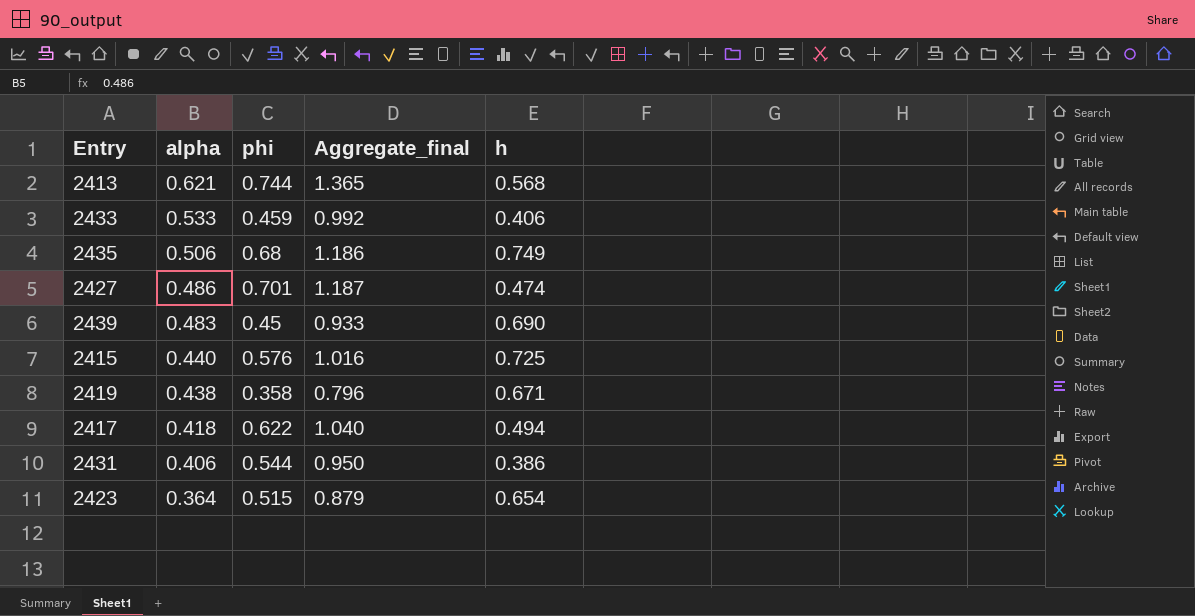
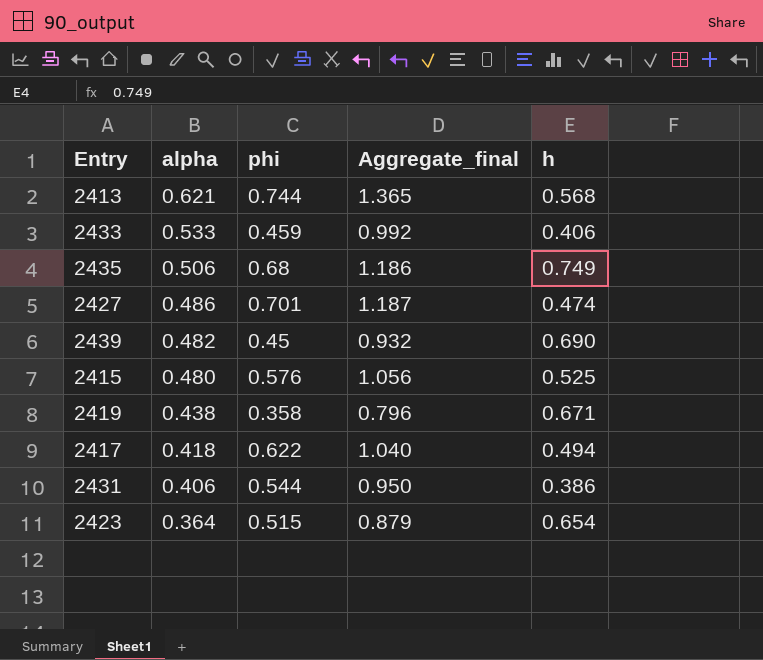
2439 | alpha: 0.483 -> 0.482
2439 | Aggregate_final: 0.933 -> 0.932
2415 | alpha: 0.440 -> 0.480
2415 | Aggregate_final: 1.016 -> 1.056
2415 | h: 0.725 -> 0.525

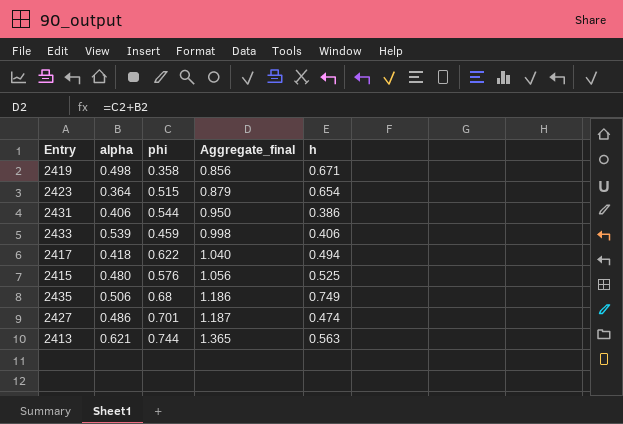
row order: alpha descending -> Aggregate_final ascending
row 2439: 0.482 | 0.45 | 0.932 | 0.690 -> none
2419 | alpha: 0.438 -> 0.498
2419 | Aggregate_final: 0.796 -> 0.856
2433 | alpha: 0.533 -> 0.539
2433 | Aggregate_final: 0.992 -> 0.998
2413 | h: 0.568 -> 0.563

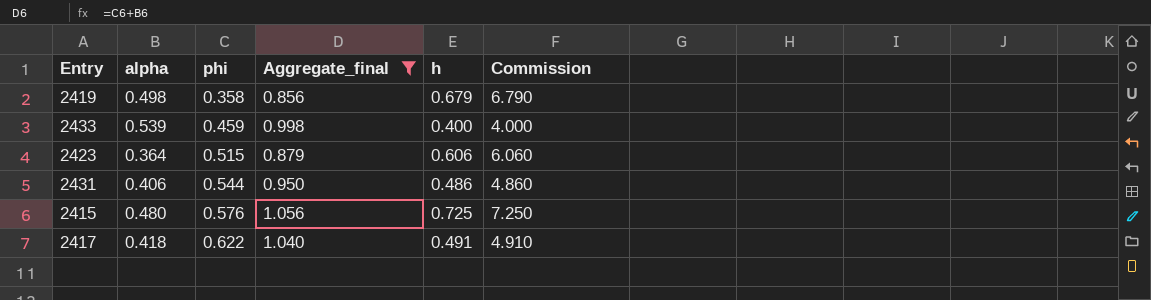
filter: none -> Aggregate_final <= 1.056
row order: Aggregate_final ascending -> phi ascending
column Commission | formula: none -> [h] * 10
2419 | h: 0.671 -> 0.679
2433 | h: 0.406 -> 0.400
2423 | h: 0.654 -> 0.606
2431 | h: 0.386 -> 0.486
2415 | h: 0.525 -> 0.725
2417 | h: 0.494 -> 0.491

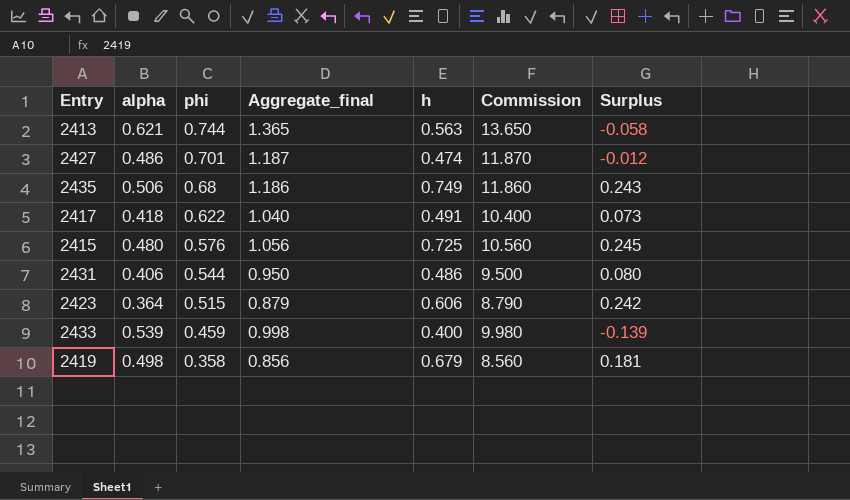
filter: Aggregate_final <= 1.056 -> none
row order: phi ascending -> phi descending
column Commission | formula: [h] * 10 -> [Aggregate_final] * 10
column Surplus | formula: none -> [h] - [alpha]

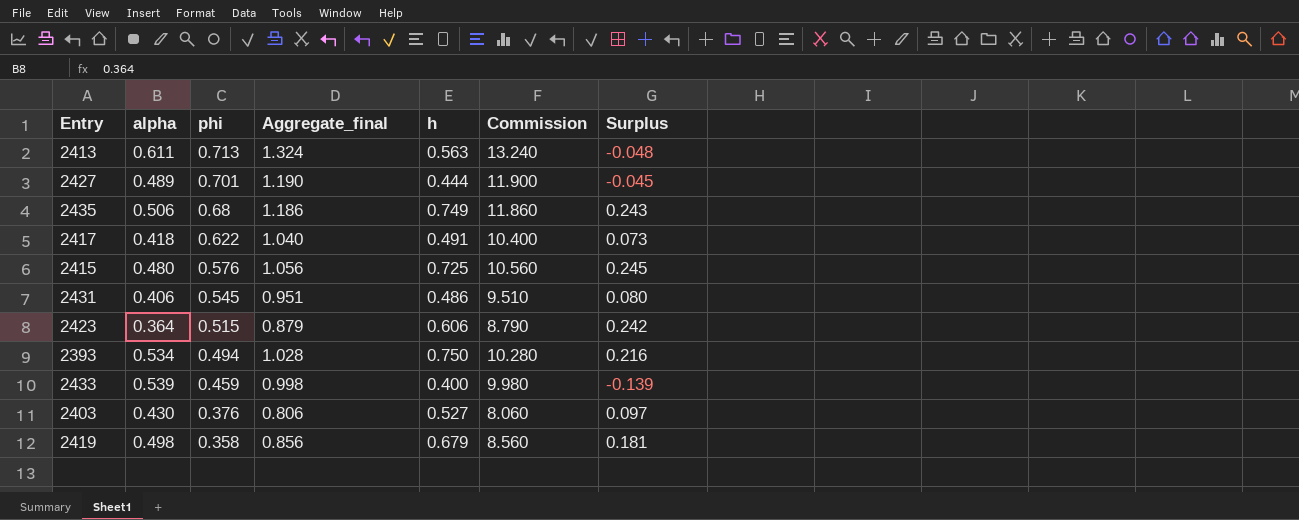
2413 | alpha: 0.621 -> 0.611
2413 | phi: 0.744 -> 0.713
2413 | Aggregate_final: 1.365 -> 1.324
2413 | Commission: 13.650 -> 13.240
2413 | Surplus: -0.058 -> -0.048
2427 | alpha: 0.486 -> 0.489
2427 | Aggregate_final: 1.187 -> 1.190
2427 | h: 0.474 -> 0.444
2427 | Commission: 11.870 -> 11.900
2427 | Surplus: -0.012 -> -0.045
2431 | phi: 0.544 -> 0.545
2431 | Aggregate_final: 0.950 -> 0.951
2431 | Commission: 9.500 -> 9.510
row 2393: none -> 0.534 | 0.494 | 1.028 | 0.750 | 10.280 | 0.216
row 2403: none -> 0.430 | 0.376 | 0.806 | 0.527 | 8.060 | 0.097

